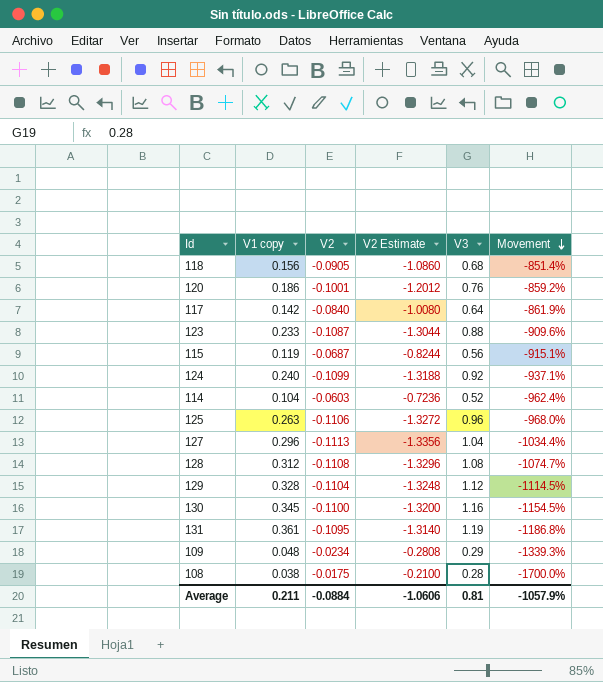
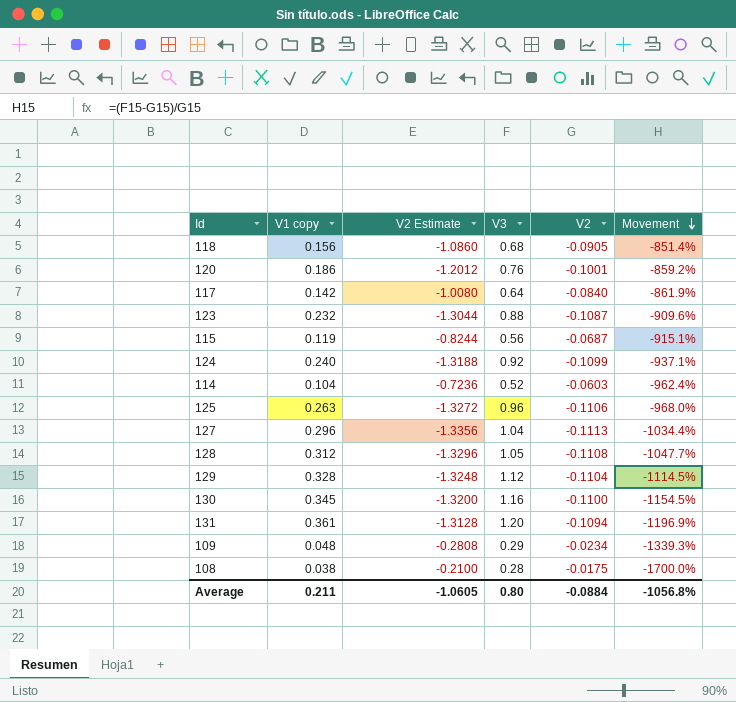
column V2 | position: 3 -> 5
123 | V1 copy: 0.233 -> 0.232
128 | V3: 1.08 -> 1.05
128 | Movement: -1074.7% -> -1047.7%
131 | V2 Estimate: -1.3140 -> -1.3128
131 | V3: 1.19 -> 1.20
131 | V2: -0.1095 -> -0.1094
131 | Movement: -1186.8% -> -1196.9%
Average | V2 Estimate: -1.0606 -> -1.0605
Average | V3: 0.81 -> 0.80
Average | Movement: -1057.9% -> -1056.8%

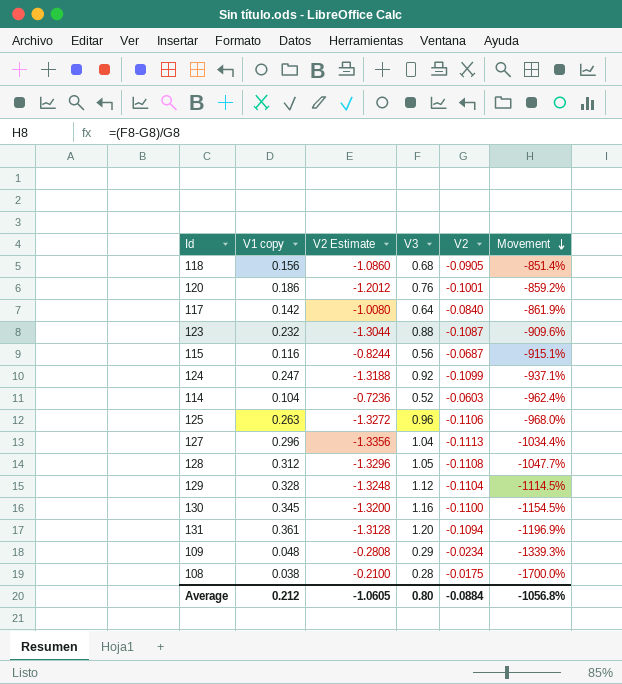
115 | V1 copy: 0.119 -> 0.116
124 | V1 copy: 0.240 -> 0.247
Average | V1 copy: 0.211 -> 0.212

